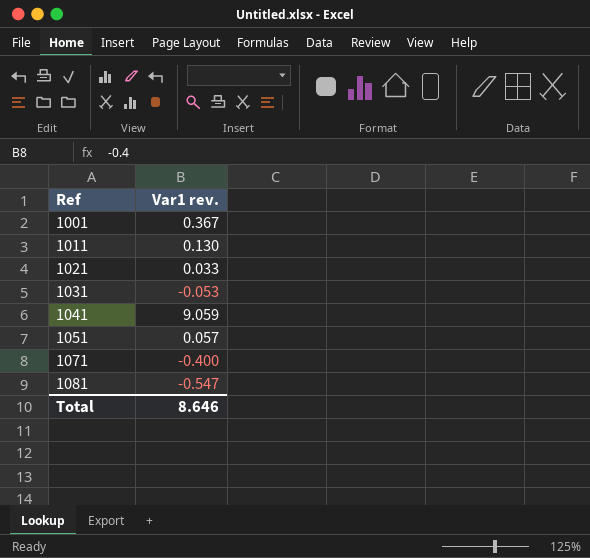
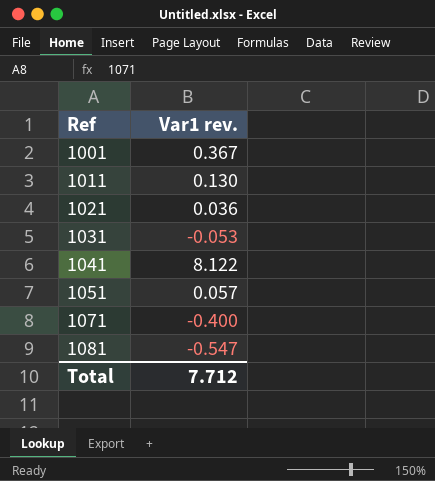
1021 | Var1 rev.: 0.033 -> 0.036
1041 | Var1 rev.: 9.059 -> 8.122
Total | Var1 rev.: 8.646 -> 7.712

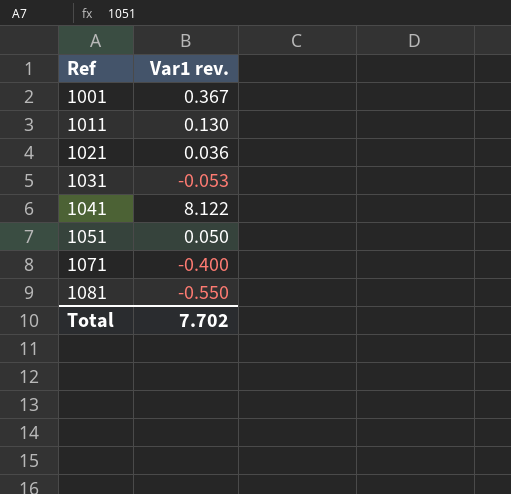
1051 | Var1 rev.: 0.057 -> 0.050
1081 | Var1 rev.: -0.547 -> -0.550
Total | Var1 rev.: 7.712 -> 7.702

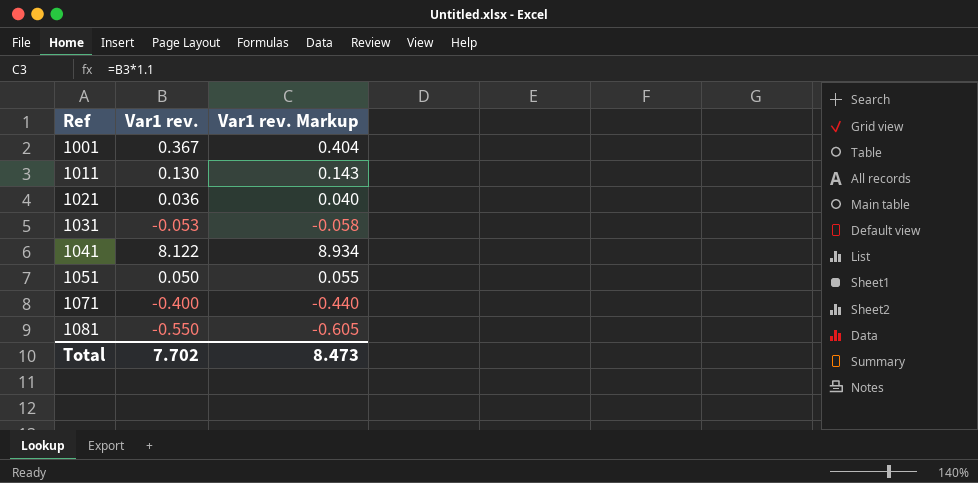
column Var1 rev. Markup | formula: none -> [Var1 rev.] * 1.1

